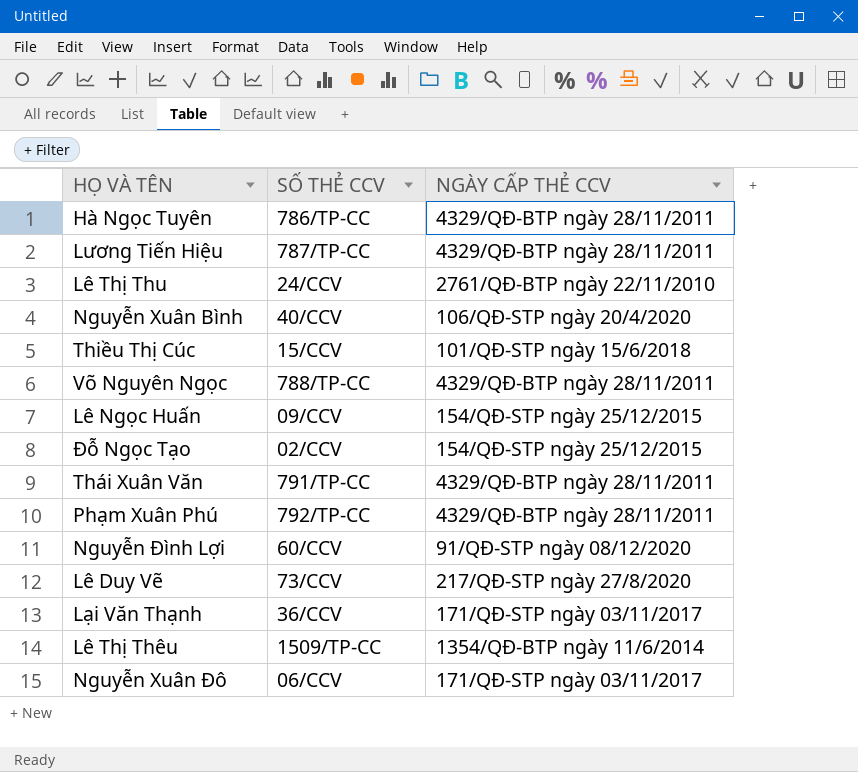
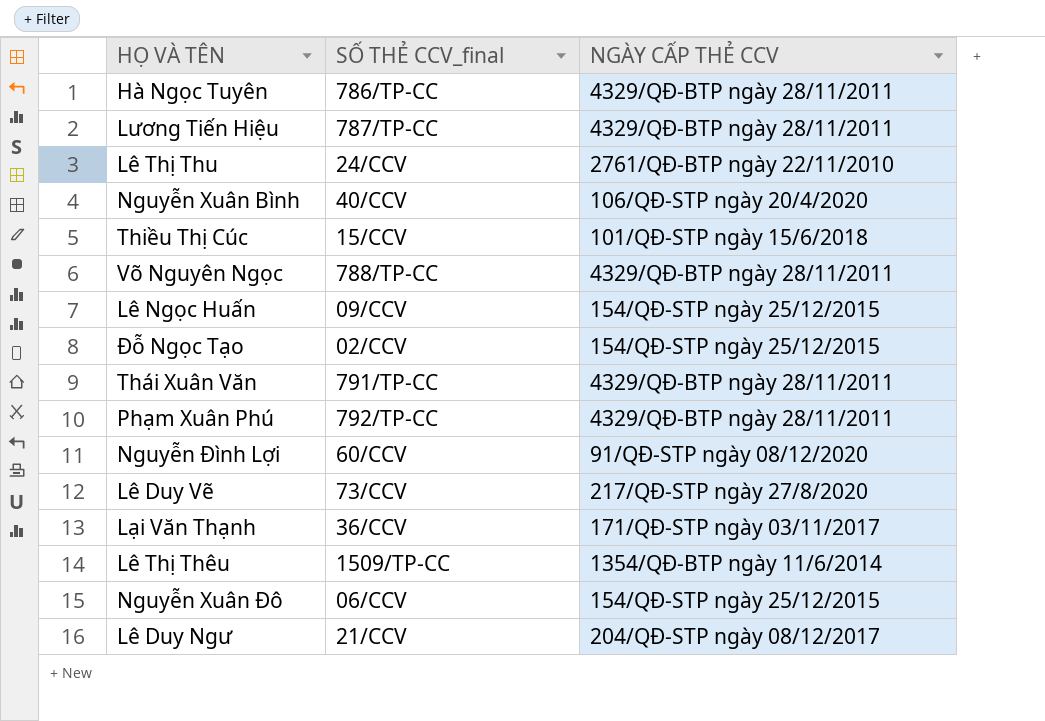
column name: SỐ THẺ CCV -> SỐ THẺ CCV_final
Nguyễn Xuân Đô | NGÀY CẤP THẺ CCV: 171/QĐ-STP ngày 03/11/2017 -> 154/QĐ-STP ngày 25/12/2015
row Lê Duy Ngư: none -> 21/CCV | 204/QĐ-STP ngày 08/12/2017

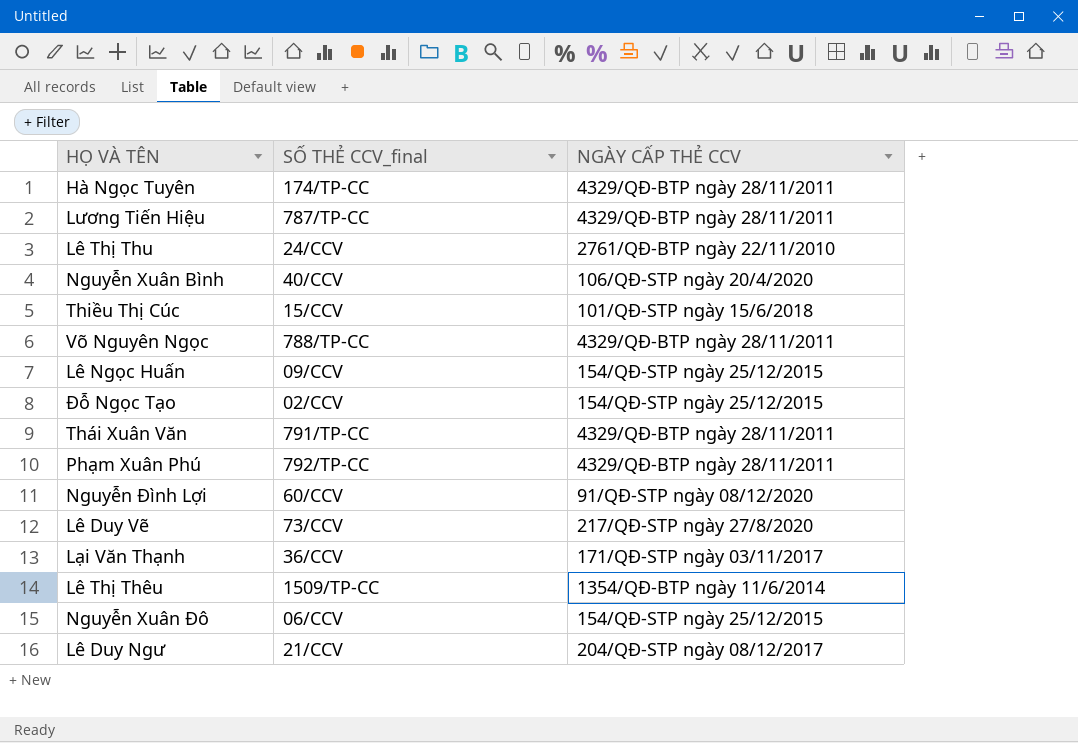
Hà Ngọc Tuyên | SỐ THẺ CCV_final: 786/TP-CC -> 174/TP-CC

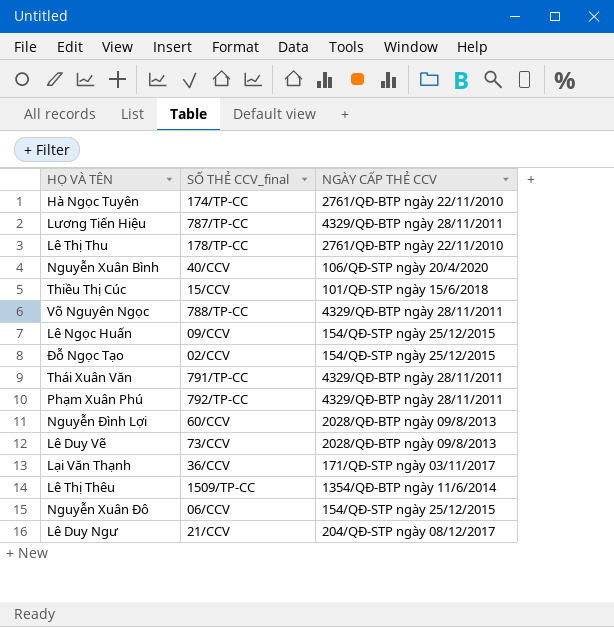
Hà Ngọc Tuyên | NGÀY CẤP THẺ CCV: 4329/QĐ-BTP ngày 28/11/2011 -> 2761/QĐ-BTP ngày 22/11/2010
Lê Thị Thu | SỐ THẺ CCV_final: 24/CCV -> 178/TP-CC
Nguyễn Đình Lợi | NGÀY CẤP THẺ CCV: 91/QĐ-STP ngày 08/12/2020 -> 2028/QĐ-BTP ngày 09/8/2013
Lê Duy Vẽ | NGÀY CẤP THẺ CCV: 217/QĐ-STP ngày 27/8/2020 -> 2028/QĐ-BTP ngày 09/8/2013

